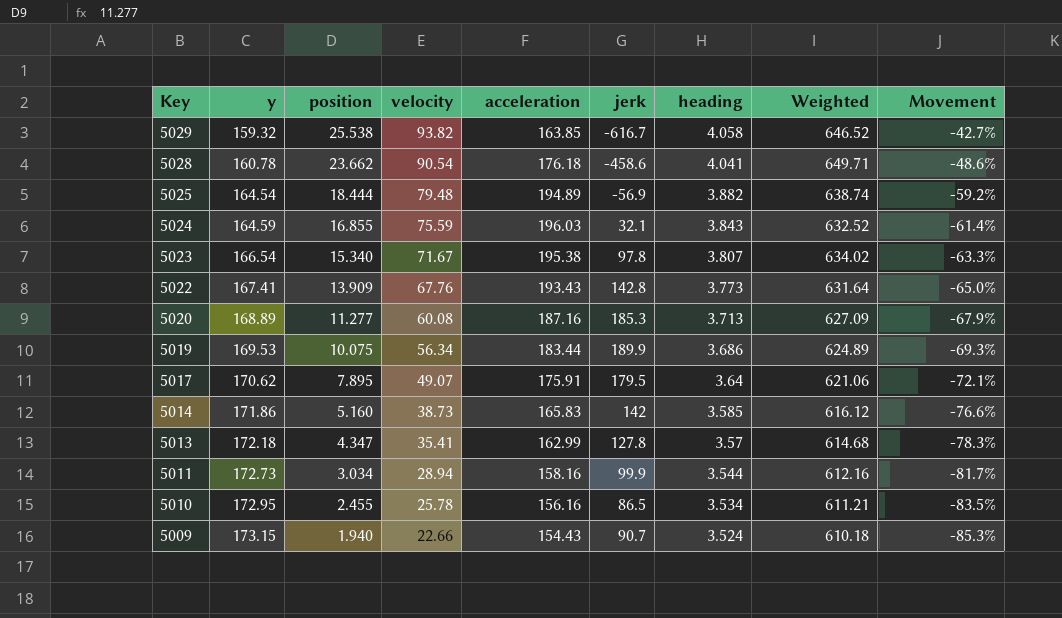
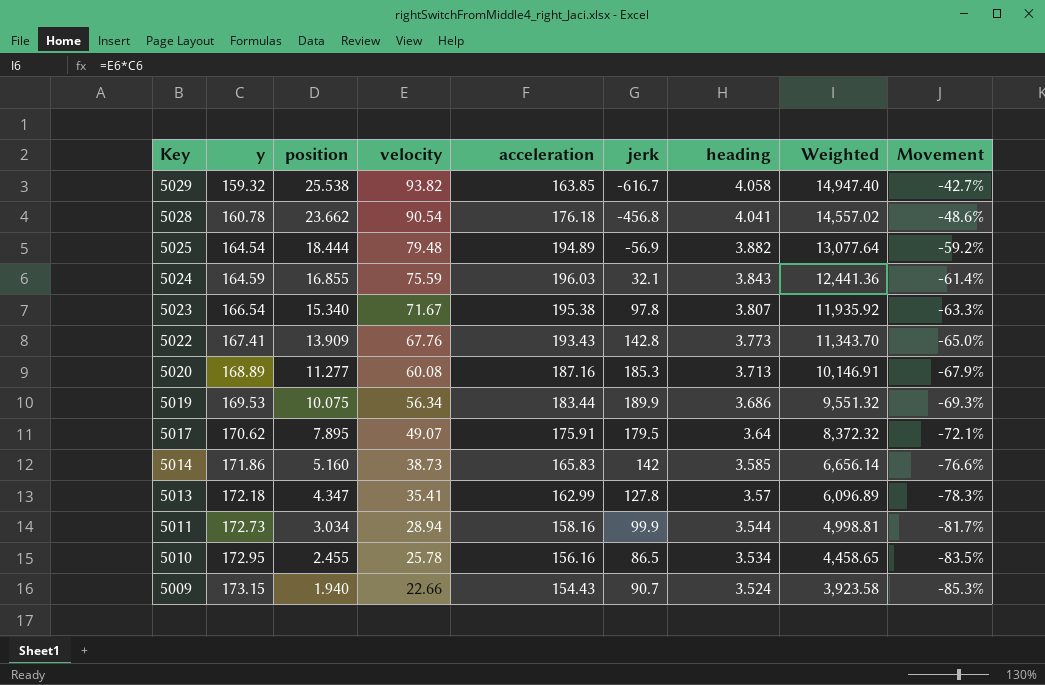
column Weighted | formula: [y] * [heading] -> [y] * [velocity]
5028 | jerk: -458.6 -> -456.8

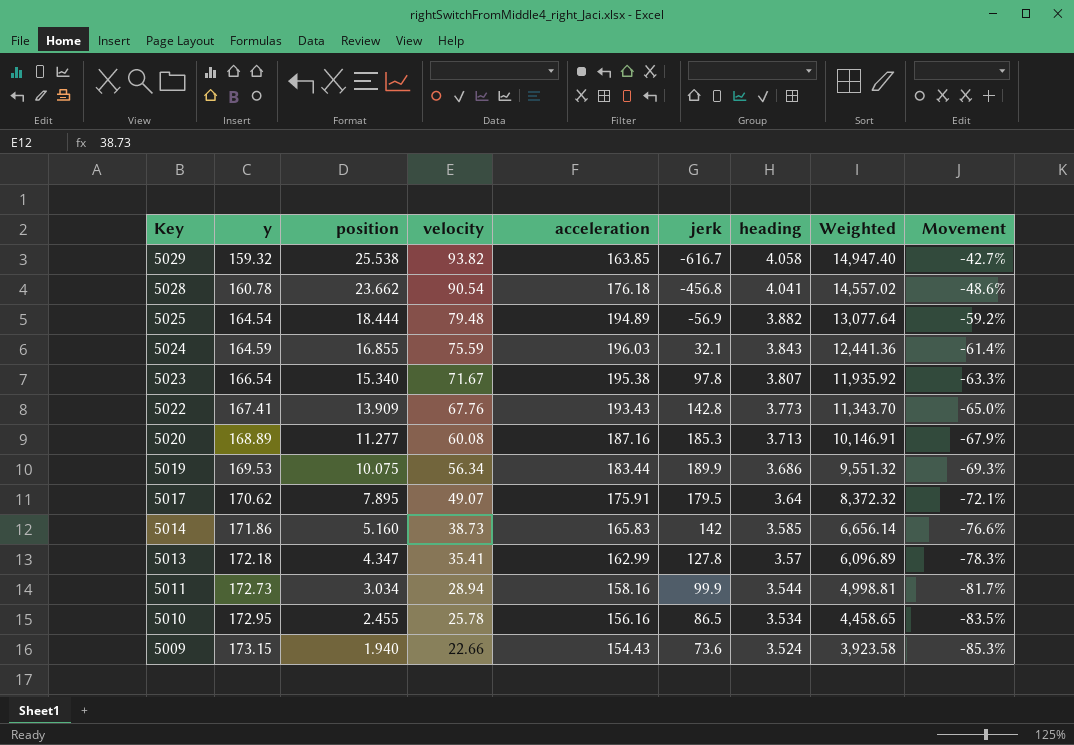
5009 | jerk: 90.7 -> 73.6

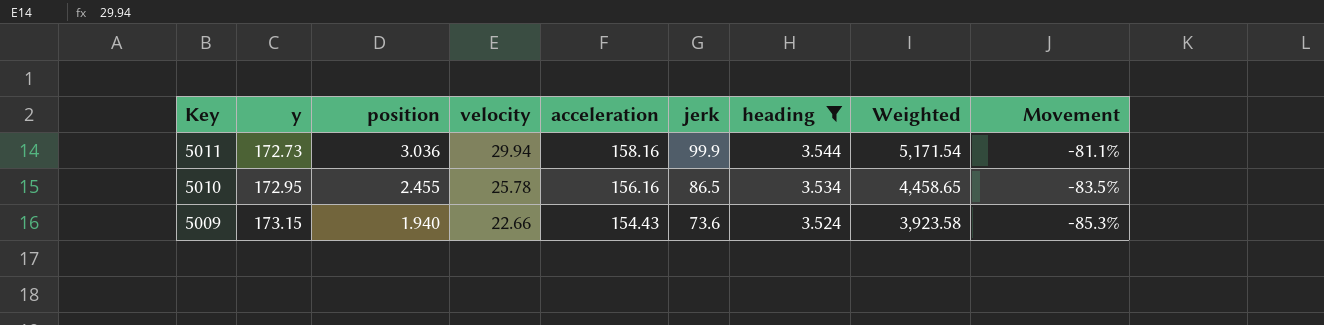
filter: none -> heading <= 3.544
5011 | position: 3.034 -> 3.036
5011 | velocity: 28.94 -> 29.94
5011 | Weighted: 4,998.81 -> 5,171.54
5011 | Movement: -81.7% -> -81.1%

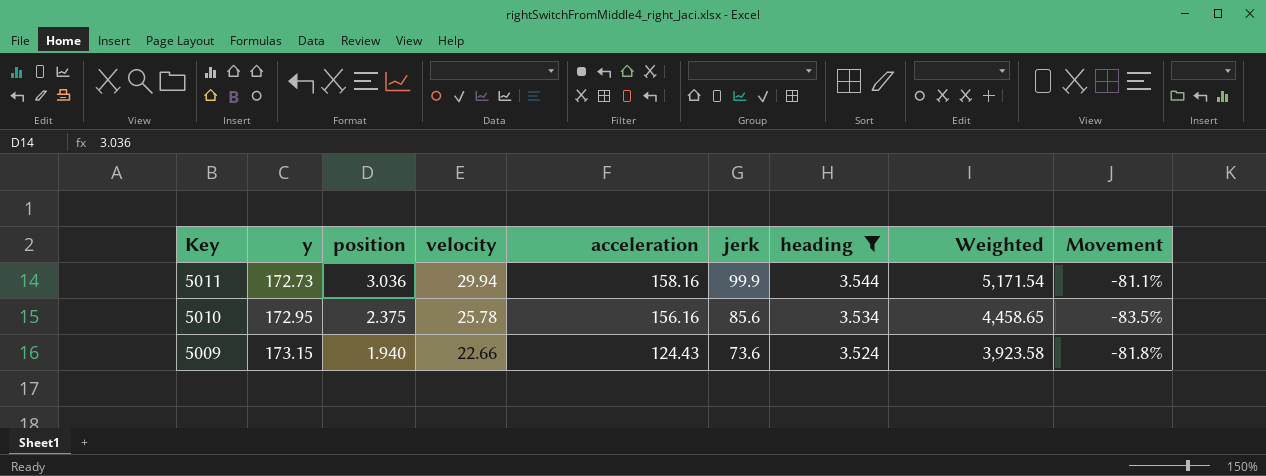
5010 | position: 2.455 -> 2.375
5010 | jerk: 86.5 -> 85.6
5009 | acceleration: 154.43 -> 124.43
5009 | Movement: -85.3% -> -81.8%

